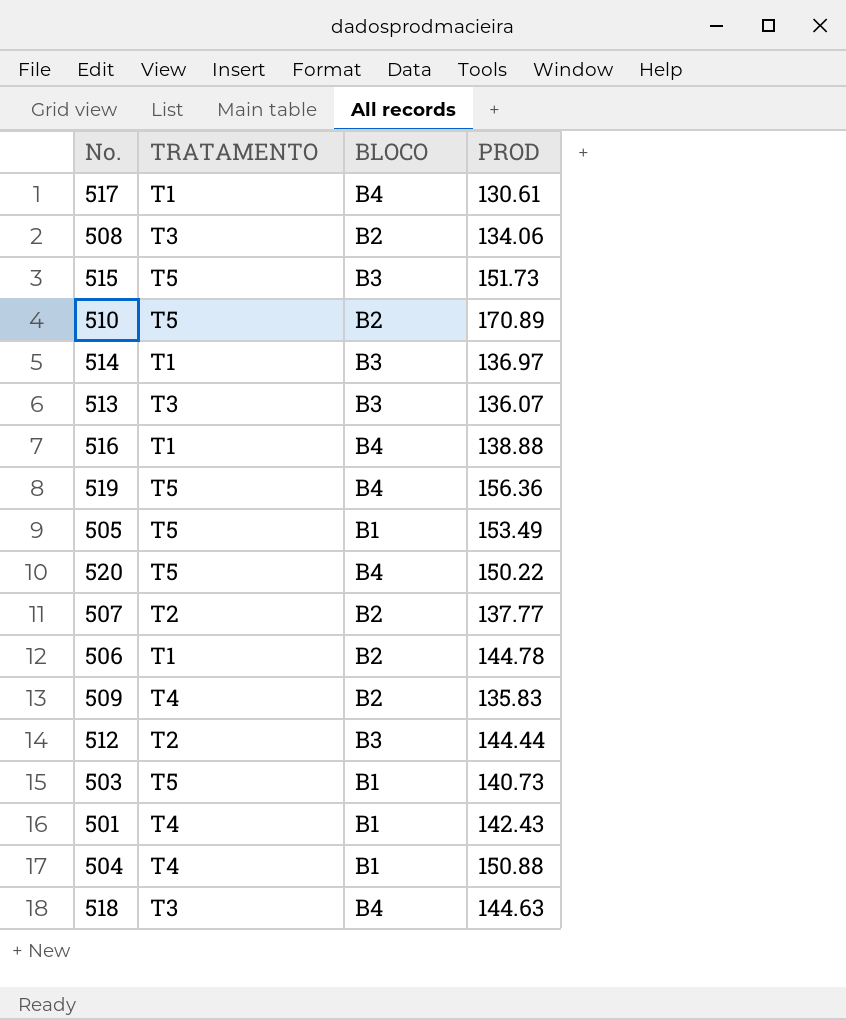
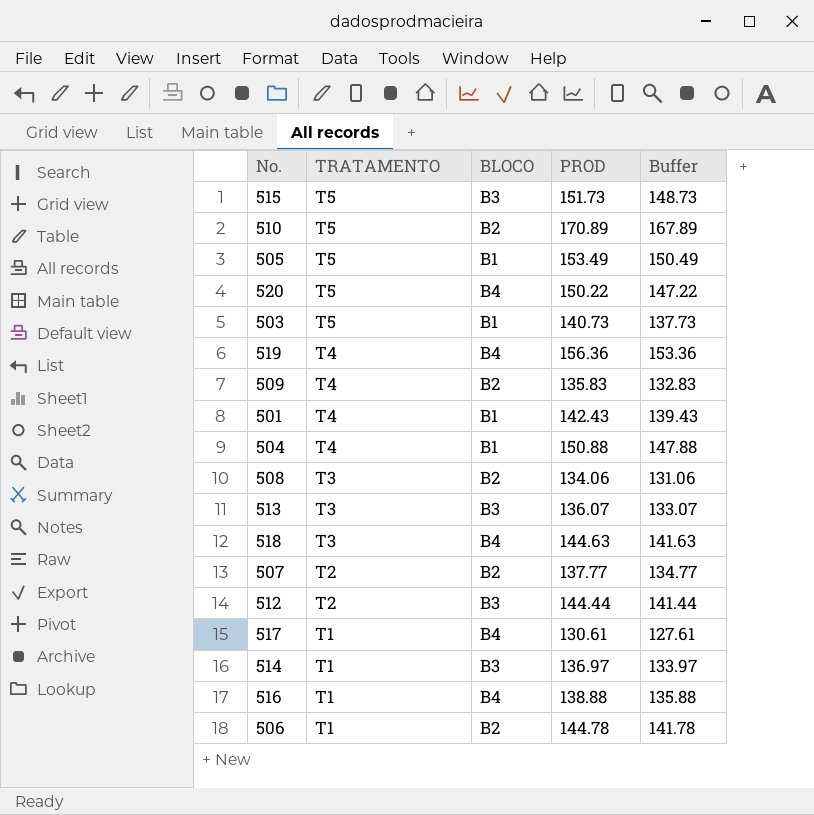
row order: none -> TRATAMENTO descending
column Buffer | formula: none -> [PROD] - 3
519 | TRATAMENTO: T5 -> T4

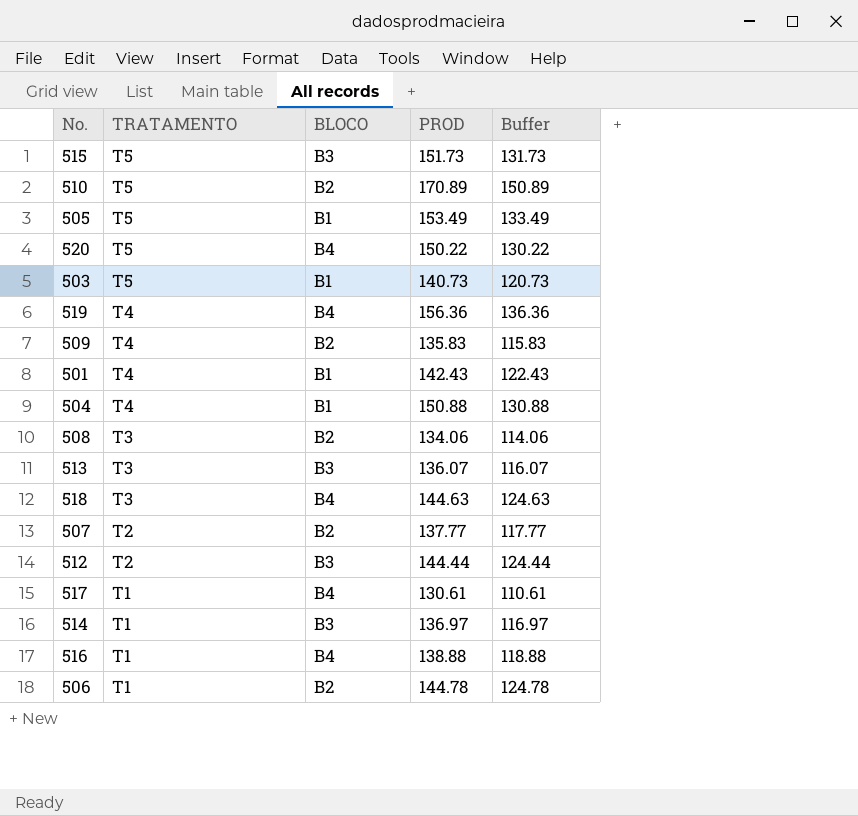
column Buffer | formula: [PROD] - 3 -> [PROD] - 20

